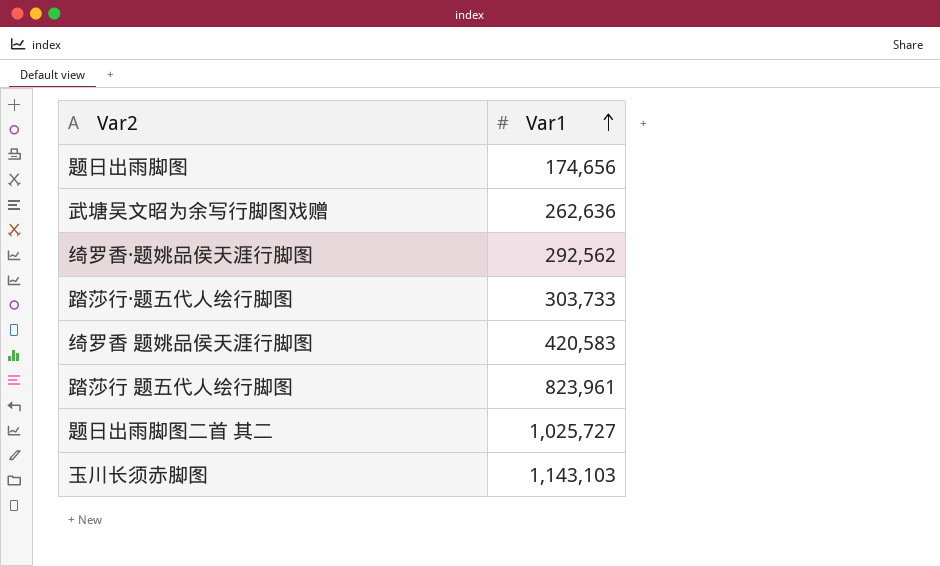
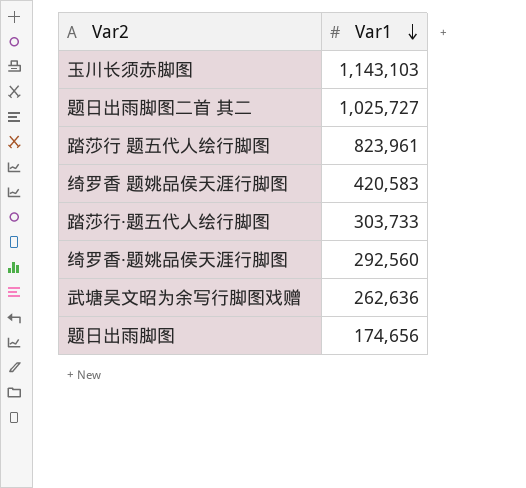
row order: Var1 ascending -> Var1 descending
绮罗香·题姚品侯天涯行脚图 | Var1: 292,562 -> 292,560

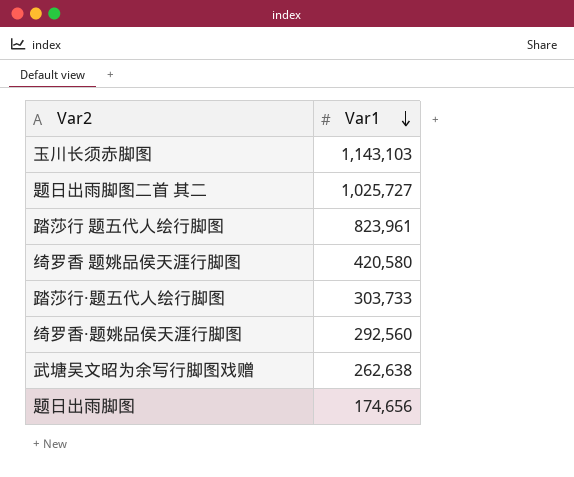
绮罗香 题姚品侯天涯行脚图 | Var1: 420,583 -> 420,580
武塘吴文昭为余写行脚图戏赠 | Var1: 262,636 -> 262,638

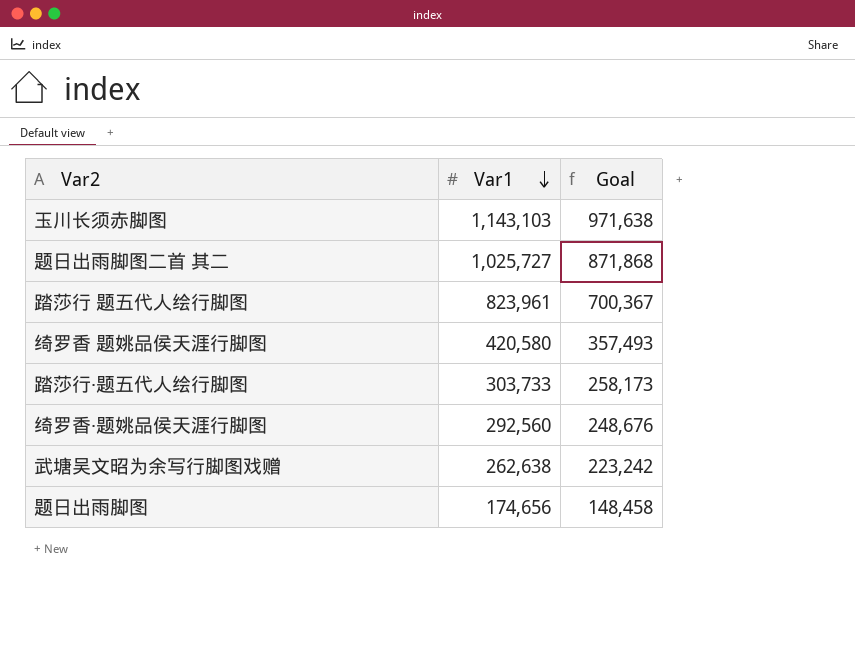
column Goal | formula: none -> [Var1] * 0.85

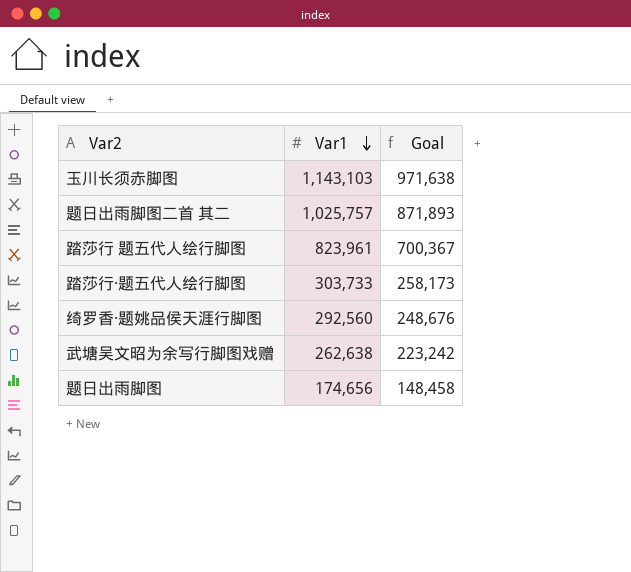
row 绮罗香 题姚品侯天涯行脚图: 420,580 | 357,493 -> none
题日出雨脚图二首 其二 | Var1: 1,025,727 -> 1,025,757
题日出雨脚图二首 其二 | Goal: 871,868 -> 871,893

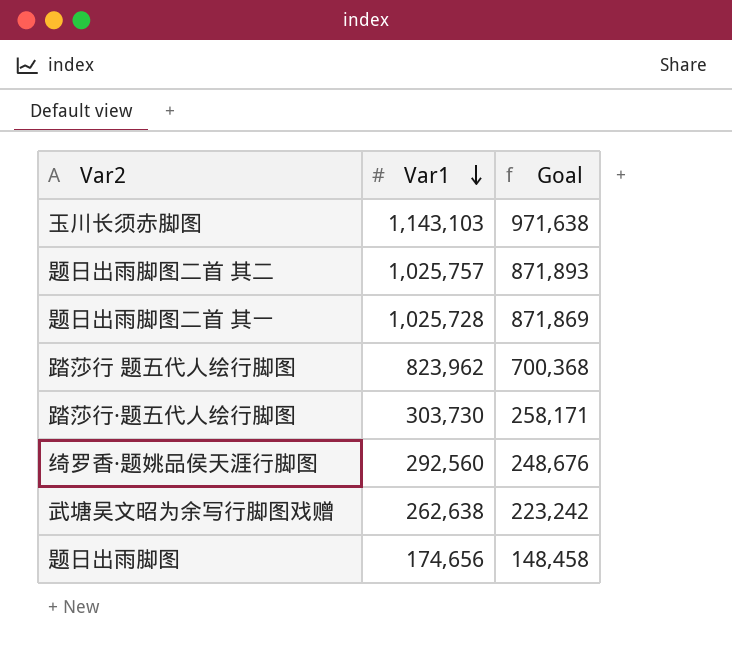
row 题日出雨脚图二首 其一: none -> 1,025,728 | 871,869
踏莎行 题五代人绘行脚图 | Var1: 823,961 -> 823,962
踏莎行 题五代人绘行脚图 | Goal: 700,367 -> 700,368
踏莎行·题五代人绘行脚图 | Var1: 303,733 -> 303,730
踏莎行·题五代人绘行脚图 | Goal: 258,173 -> 258,171

